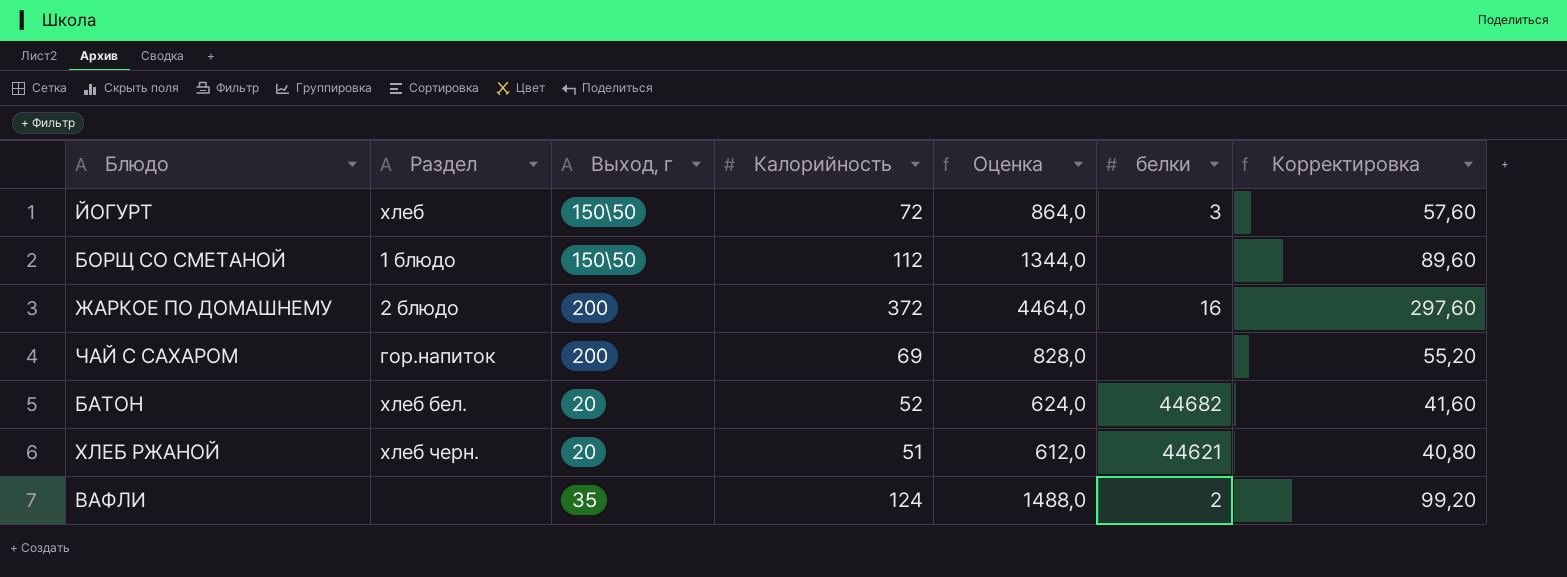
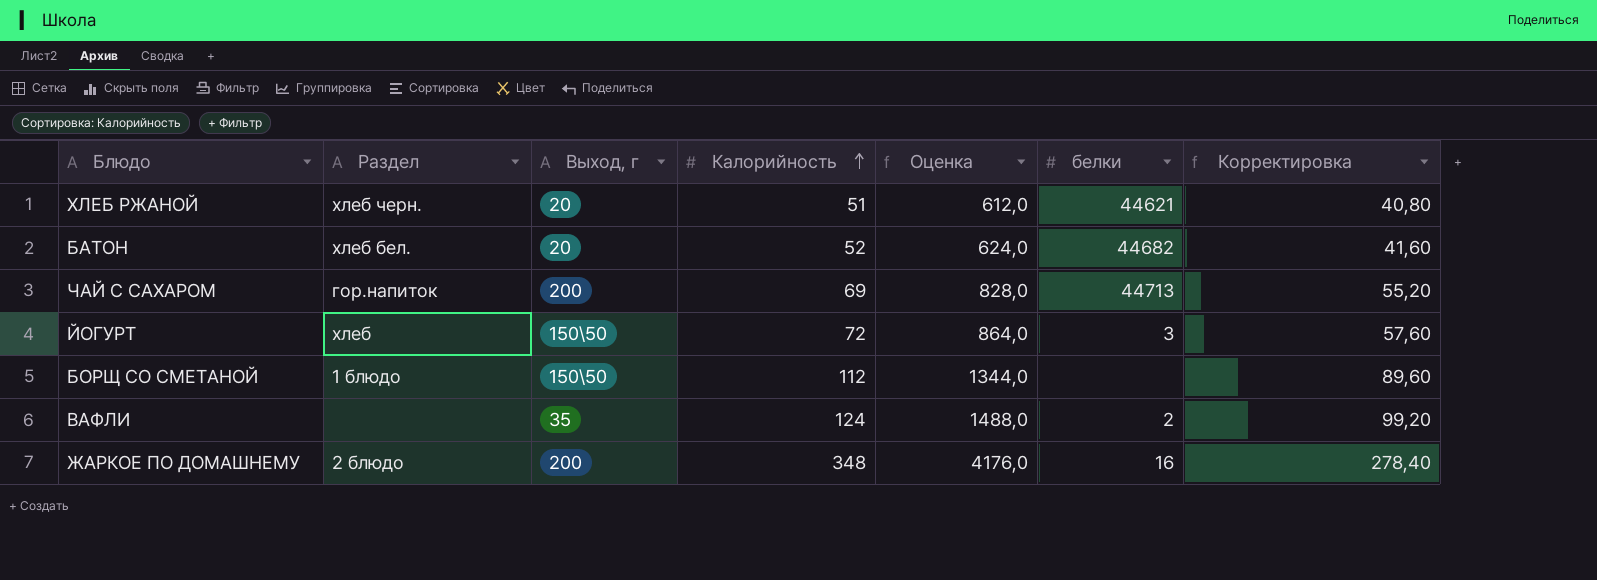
row order: none -> Калорийность ascending
ЧАЙ С САХАРОМ | белки: none -> 44713
ЖАРКОЕ ПО ДОМАШНЕМУ | Калорийность: 372 -> 348
ЖАРКОЕ ПО ДОМАШНЕМУ | Оценка: 4464,0 -> 4176,0
ЖАРКОЕ ПО ДОМАШНЕМУ | Корректировка: 297,60 -> 278,40

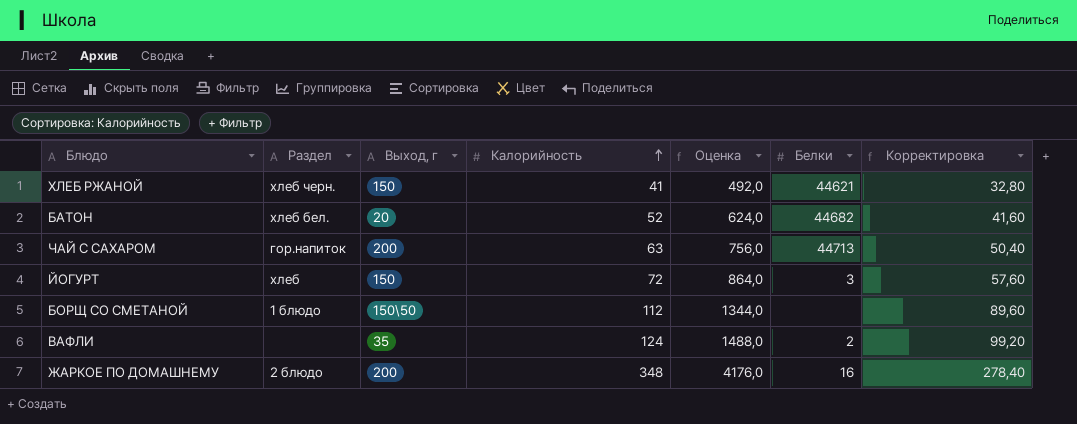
column name: белки -> Белки
ХЛЕБ РЖАНОЙ | Выход, г: 20 -> 150
ХЛЕБ РЖАНОЙ | Калорийность: 51 -> 41
ХЛЕБ РЖАНОЙ | Оценка: 612,0 -> 492,0
ХЛЕБ РЖАНОЙ | Корректировка: 40,80 -> 32,80
ЧАЙ С САХАРОМ | Калорийность: 69 -> 63
ЧАЙ С САХАРОМ | Оценка: 828,0 -> 756,0
ЧАЙ С САХАРОМ | Корректировка: 55,20 -> 50,40
ЙОГУРТ | Выход, г: 150\50 -> 150

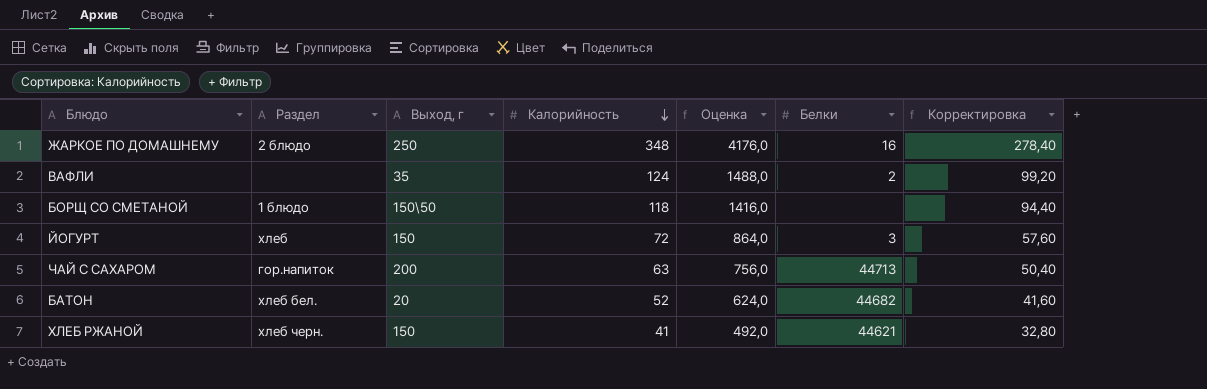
row order: Калорийность ascending -> Калорийность descending
ЖАРКОЕ ПО ДОМАШНЕМУ | Выход, г: 200 -> 250
БОРЩ СО СМЕТАНОЙ | Калорийность: 112 -> 118
БОРЩ СО СМЕТАНОЙ | Оценка: 1344,0 -> 1416,0
БОРЩ СО СМЕТАНОЙ | Корректировка: 89,60 -> 94,40

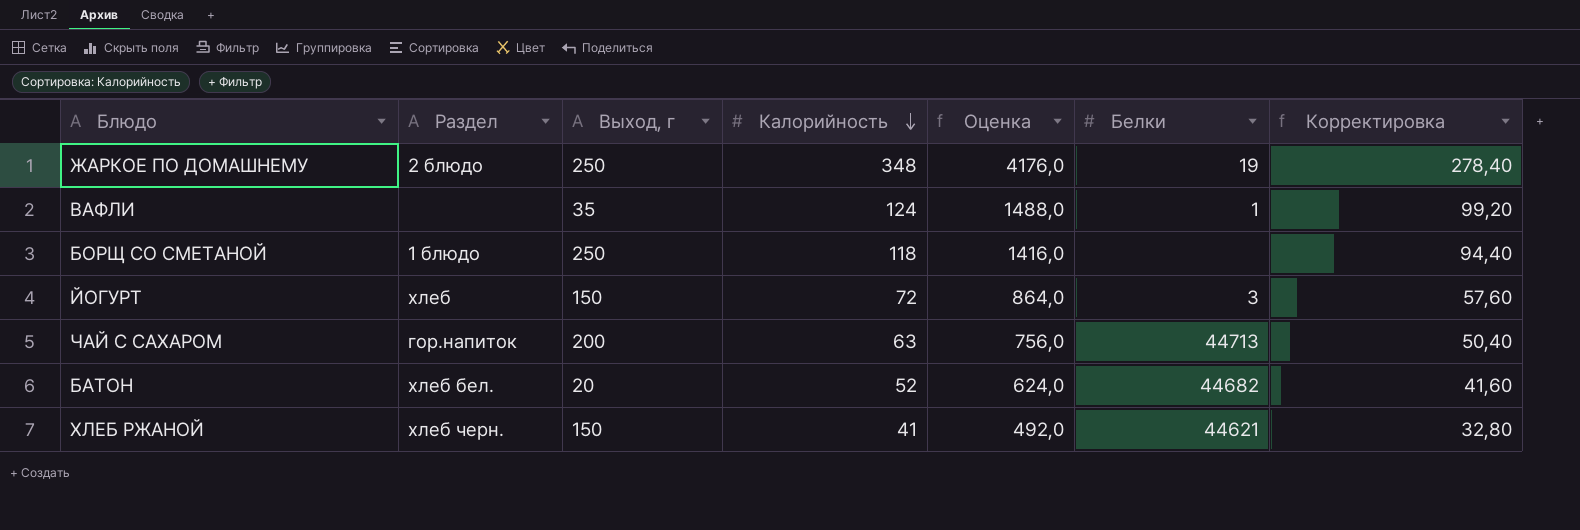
ЖАРКОЕ ПО ДОМАШНЕМУ | Белки: 16 -> 19
ВАФЛИ | Белки: 2 -> 1
БОРЩ СО СМЕТАНОЙ | Выход, г: 150\50 -> 250

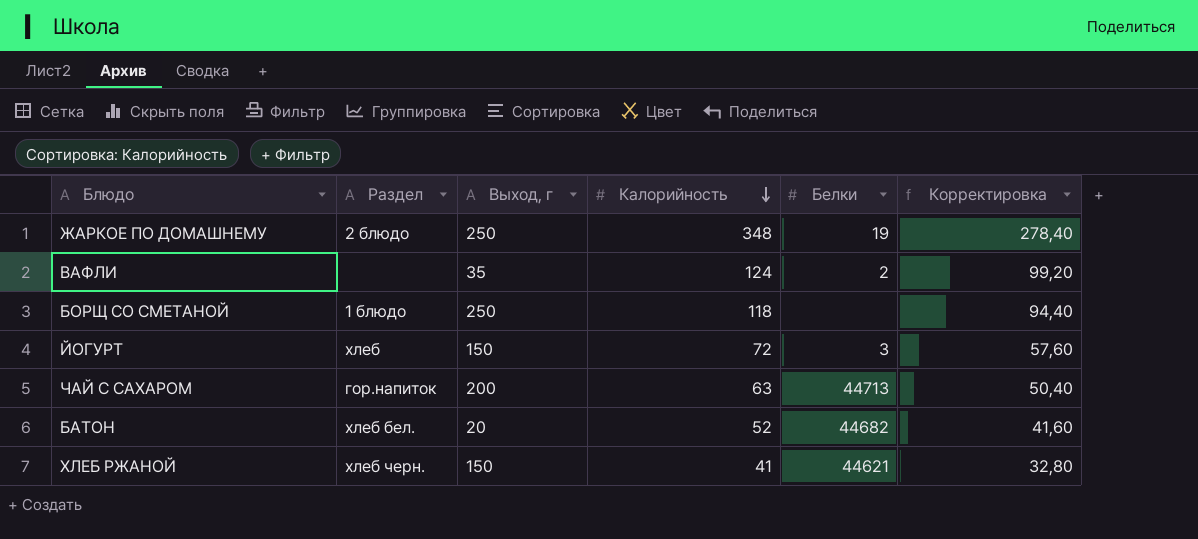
column Оценка | formula: [Калорийность] * 12 -> none
ВАФЛИ | Белки: 1 -> 2

